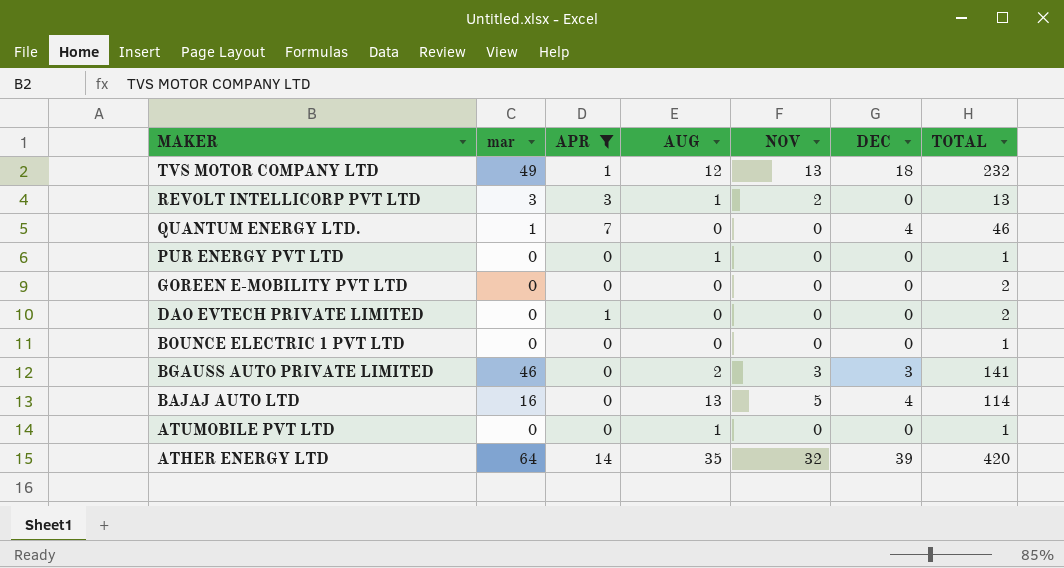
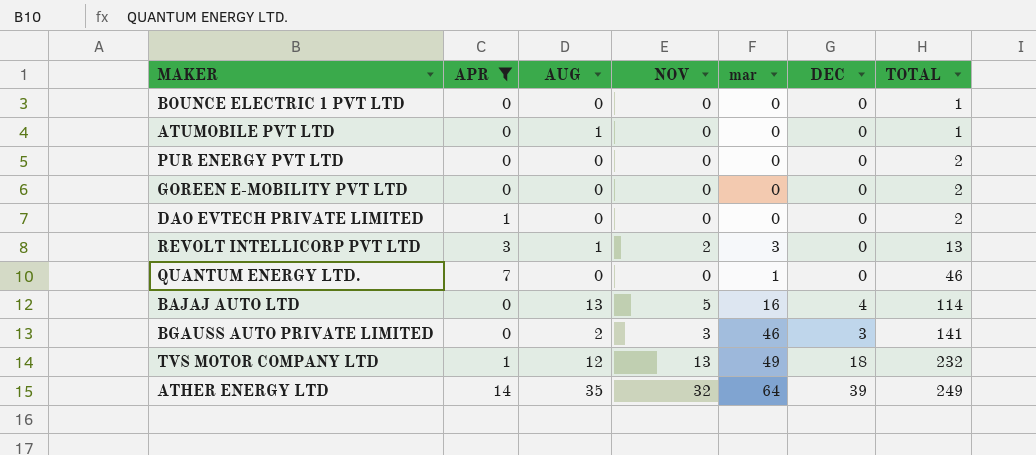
row order: MAKER descending -> TOTAL ascending
column mar | position: 2 -> 5
PUR ENERGY PVT LTD | AUG: 1 -> 0
PUR ENERGY PVT LTD | TOTAL: 1 -> 2
QUANTUM ENERGY LTD. | DEC: 4 -> 0
ATHER ENERGY LTD | TOTAL: 420 -> 249

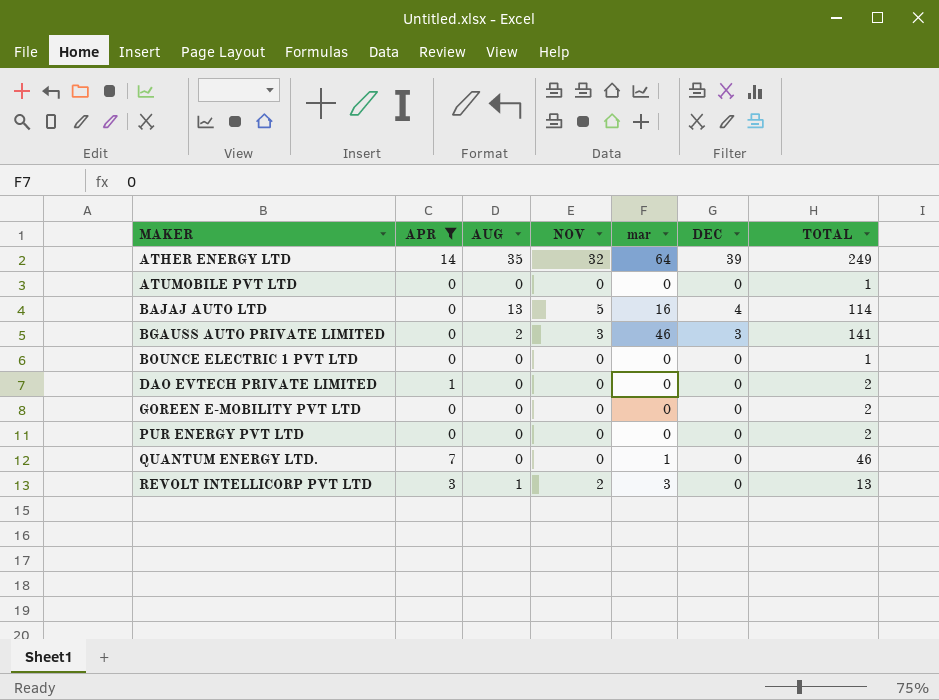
row order: TOTAL ascending -> MAKER ascending
row TVS MOTOR COMPANY LTD: 1 | 12 | 13 | 49 | 18 | 232 -> none
ATUMOBILE PVT LTD | AUG: 1 -> 0

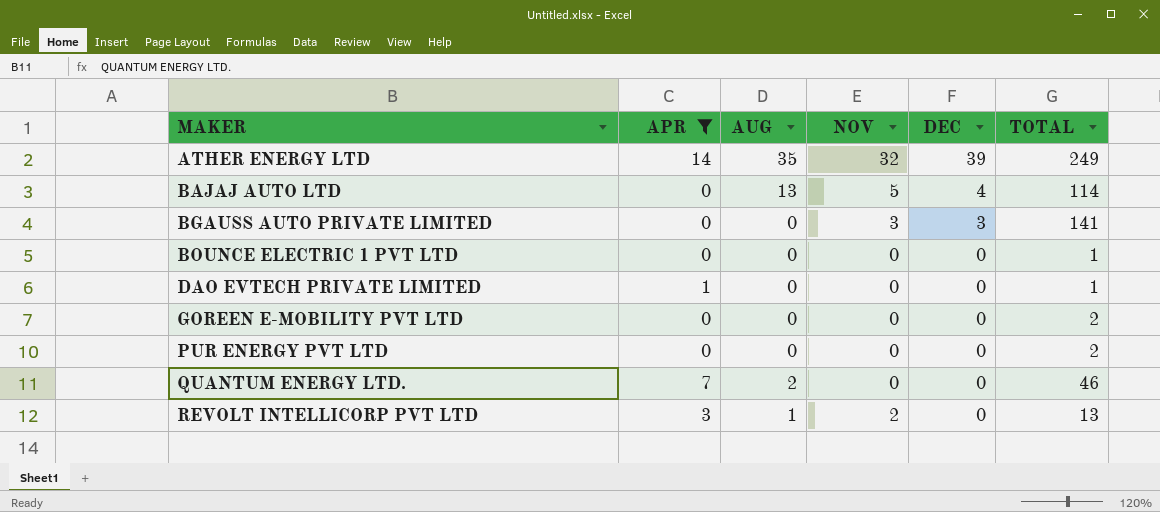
column mar | position: 5 -> none
row ATUMOBILE PVT LTD: 0 | 0 | 0 | 0 | 0 | 1 -> none
BGAUSS AUTO PRIVATE LIMITED | AUG: 2 -> 0
DAO EVTECH PRIVATE LIMITED | TOTAL: 2 -> 1
QUANTUM ENERGY LTD. | AUG: 0 -> 2

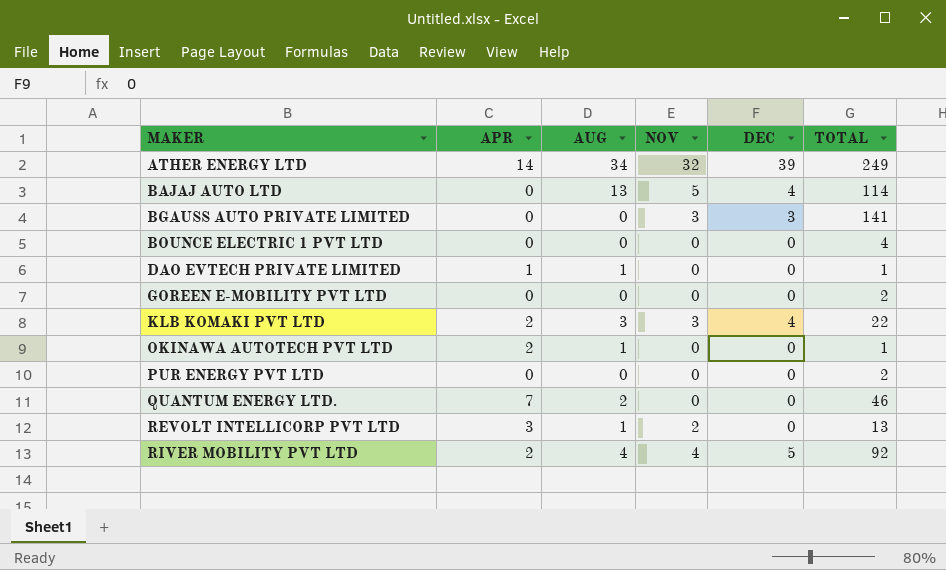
filter: APR != 2 -> none
ATHER ENERGY LTD | AUG: 35 -> 34
BOUNCE ELECTRIC 1 PVT LTD | TOTAL: 1 -> 4
DAO EVTECH PRIVATE LIMITED | AUG: 0 -> 1

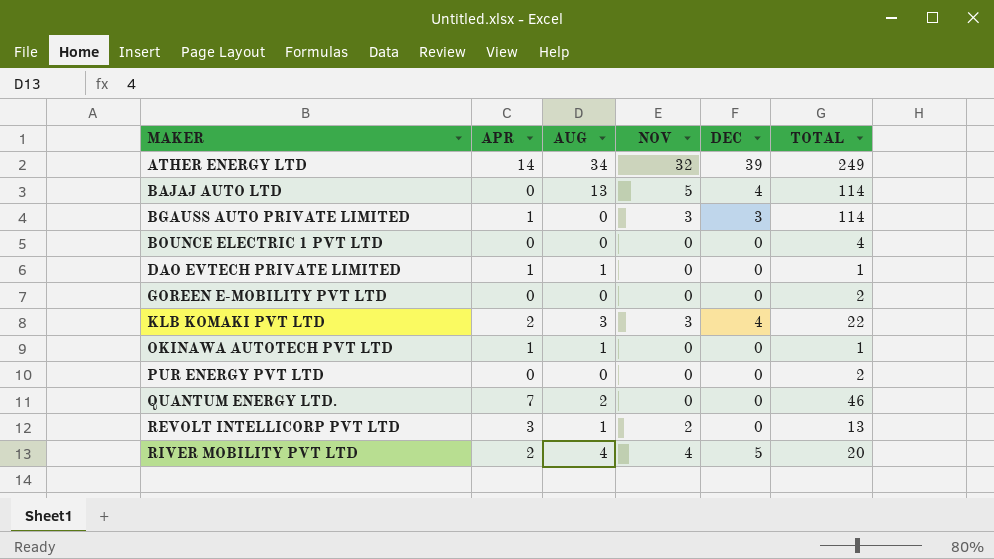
BGAUSS AUTO PRIVATE LIMITED | APR: 0 -> 1
BGAUSS AUTO PRIVATE LIMITED | TOTAL: 141 -> 114
OKINAWA AUTOTECH PVT LTD | APR: 2 -> 1
RIVER MOBILITY PVT LTD | TOTAL: 92 -> 20

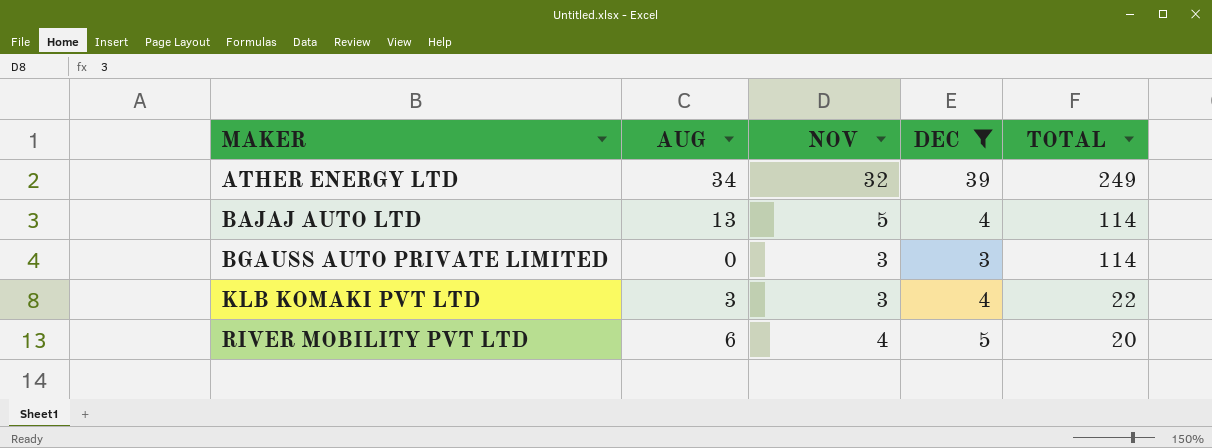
filter: none -> DEC != 0
column APR | position: 2 -> none
RIVER MOBILITY PVT LTD | AUG: 4 -> 6

